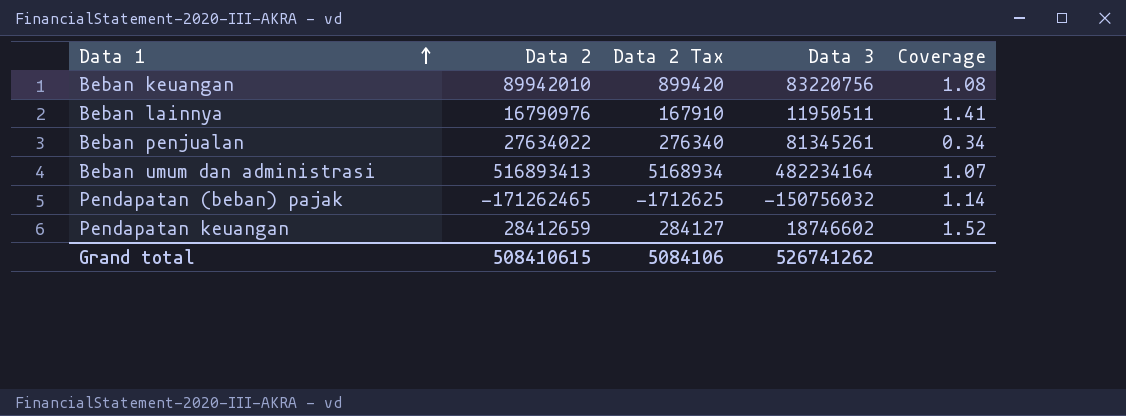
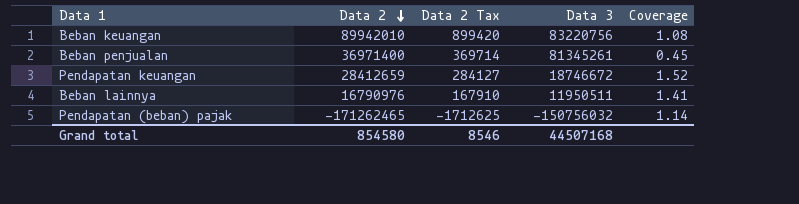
row order: Data 1 ascending -> Data 2 descending
row Beban umum dan administrasi: 516893413 | 5168934 | 482234164 | 1.07 -> none
Beban penjualan | Data 2: 27634022 -> 36971400
Beban penjualan | Data 2 Tax: 276340 -> 369714
Beban penjualan | Coverage: 0.34 -> 0.45
Pendapatan keuangan | Data 3: 18746602 -> 18746672
Grand total | Data 2: 508410615 -> 854580
Grand total | Data 2 Tax: 5084106 -> 8546
Grand total | Data 3: 526741262 -> 44507168

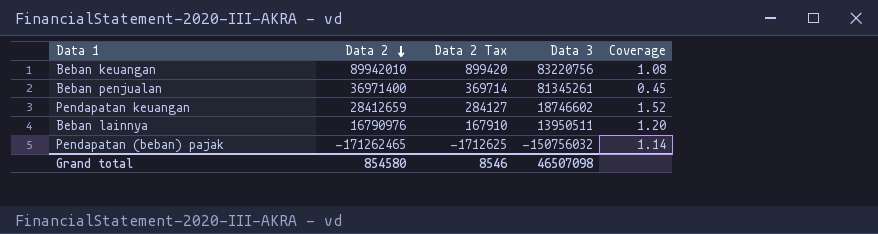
Pendapatan keuangan | Data 3: 18746672 -> 18746602
Beban lainnya | Data 3: 11950511 -> 13950511
Beban lainnya | Coverage: 1.41 -> 1.20
Grand total | Data 3: 44507168 -> 46507098

